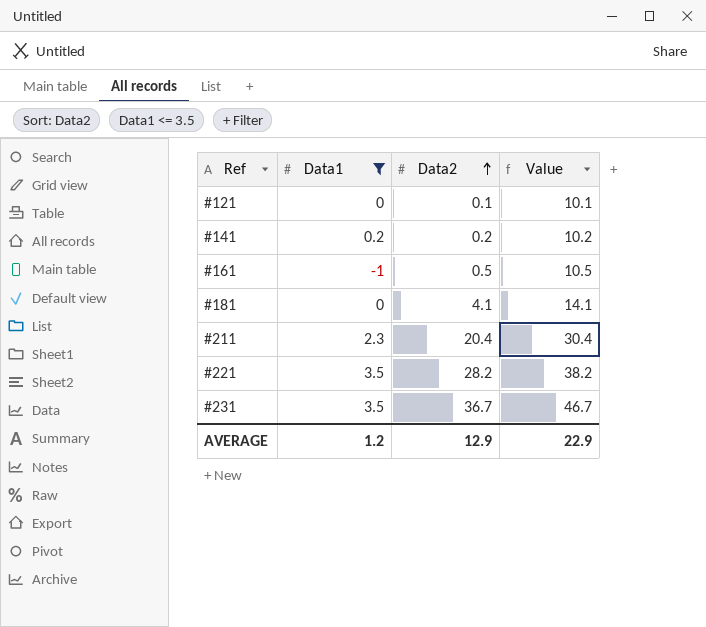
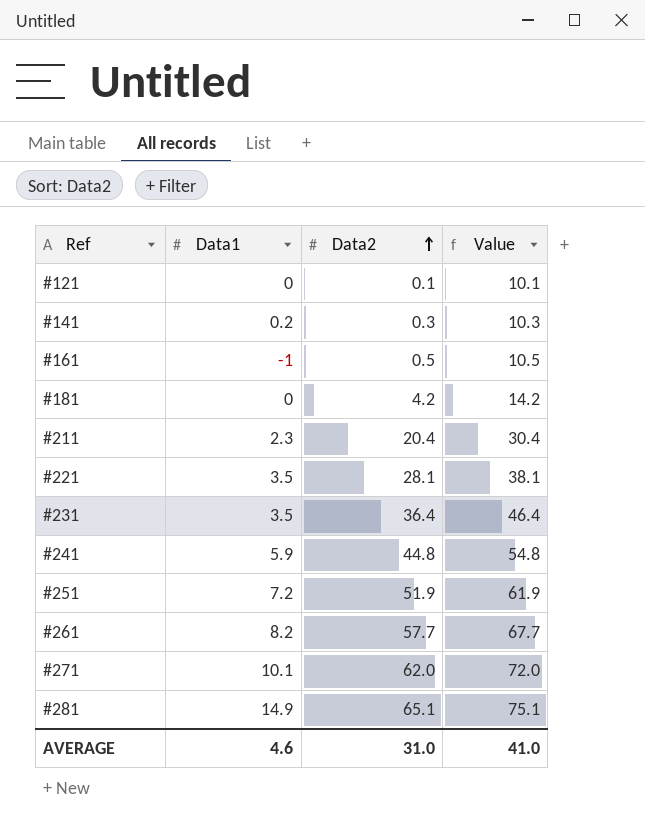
filter: Data1 <= 3.5 -> none
#141 | Data2: 0.2 -> 0.3
#141 | Value: 10.2 -> 10.3
#181 | Data2: 4.1 -> 4.2
#181 | Value: 14.1 -> 14.2
#221 | Data2: 28.2 -> 28.1
#221 | Value: 38.2 -> 38.1
#231 | Data2: 36.7 -> 36.4
#231 | Value: 46.7 -> 46.4
AVERAGE | Data1: 1.2 -> 4.6
AVERAGE | Data2: 12.9 -> 31.0
AVERAGE | Value: 22.9 -> 41.0

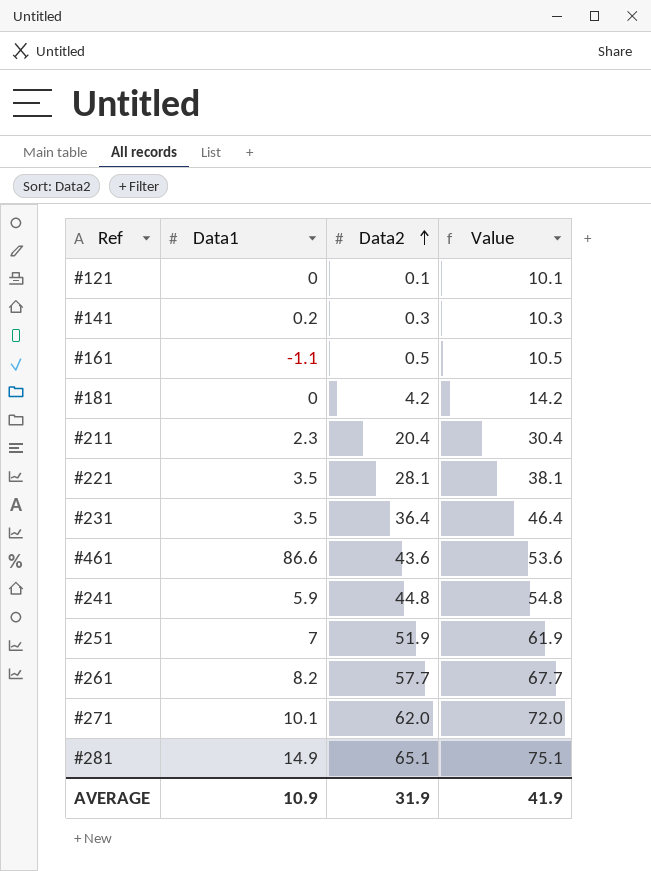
#161 | Data1: -1 -> -1.1
row #461: none -> 86.6 | 43.6 | 53.6
#251 | Data1: 7.2 -> 7
AVERAGE | Data1: 4.6 -> 10.9
AVERAGE | Data2: 31.0 -> 31.9
AVERAGE | Value: 41.0 -> 41.9

